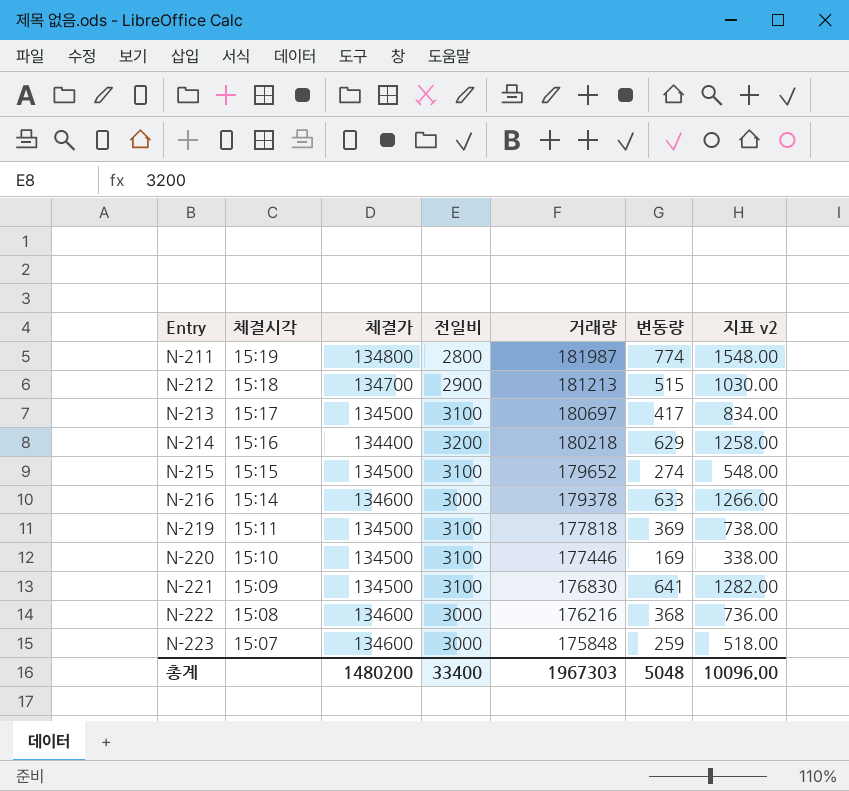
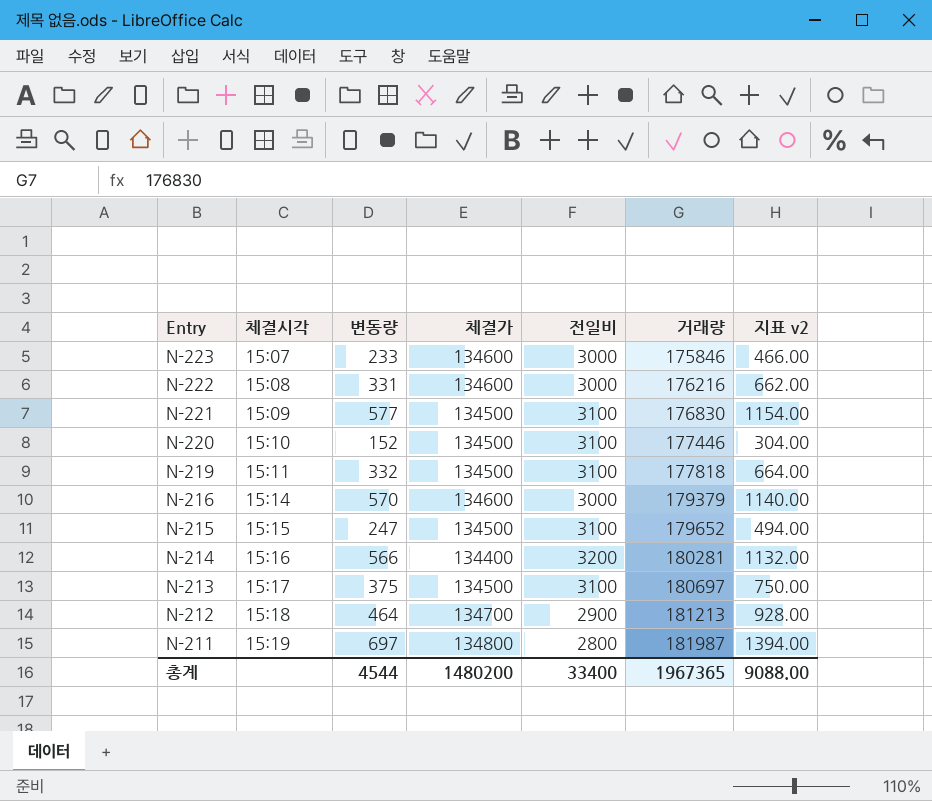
row order: Entry ascending -> Entry descending
column 변동량 | position: 6 -> 3
N-223 | 변동량: 259 -> 233
N-223 | 거래량: 175848 -> 175846
N-223 | 지표 v2: 518.00 -> 466.00
N-222 | 변동량: 368 -> 331
N-222 | 지표 v2: 736.00 -> 662.00
N-221 | 변동량: 641 -> 577
N-221 | 지표 v2: 1282.00 -> 1154.00
N-220 | 변동량: 169 -> 152
N-220 | 지표 v2: 338.00 -> 304.00
N-219 | 변동량: 369 -> 332
N-219 | 지표 v2: 738.00 -> 664.00
N-216 | 변동량: 633 -> 570
N-216 | 거래량: 179378 -> 179379
N-216 | 지표 v2: 1266.00 -> 1140.00
N-215 | 변동량: 274 -> 247
N-215 | 지표 v2: 548.00 -> 494.00
N-214 | 변동량: 629 -> 566
N-214 | 거래량: 180218 -> 180281
N-214 | 지표 v2: 1258.00 -> 1132.00
N-213 | 변동량: 417 -> 375
N-213 | 지표 v2: 834.00 -> 750.00
N-212 | 변동량: 515 -> 464
N-212 | 지표 v2: 1030.00 -> 928.00
N-211 | 변동량: 774 -> 697
N-211 | 지표 v2: 1548.00 -> 1394.00
총계 | 변동량: 5048 -> 4544
총계 | 거래량: 1967303 -> 1967365
총계 | 지표 v2: 10096.00 -> 9088.00

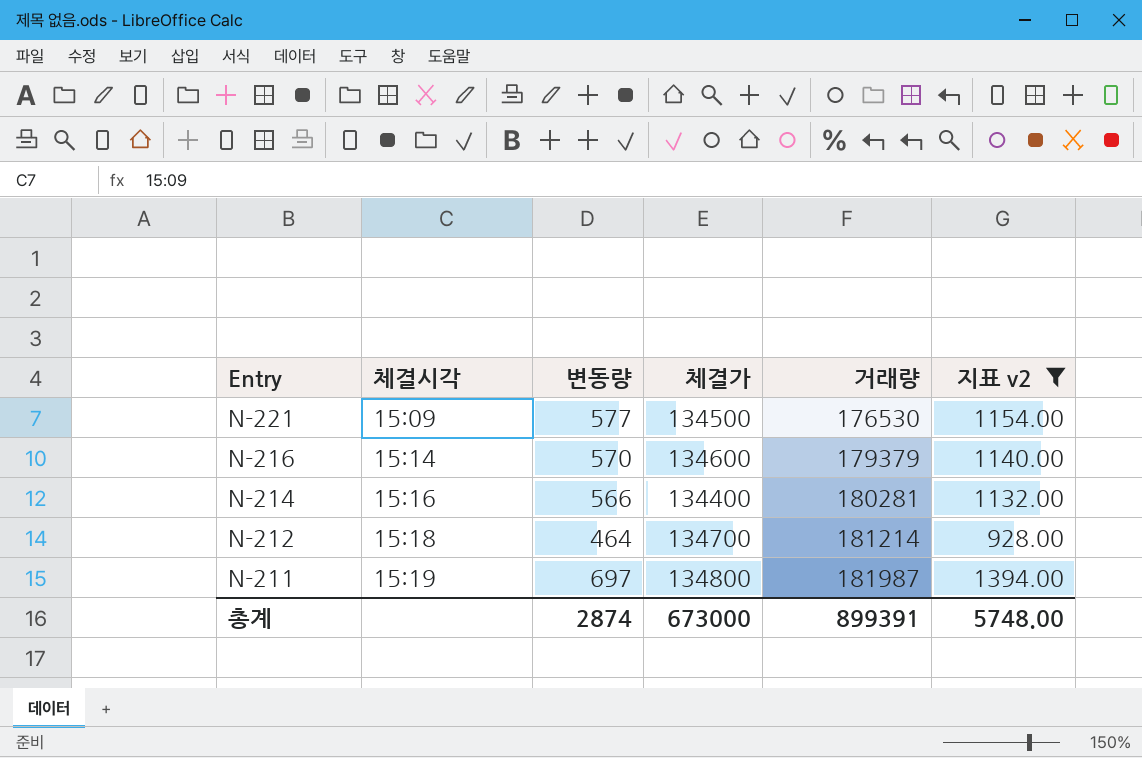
filter: none -> 지표 v2 >= 928.00
column 전일비 | position: 5 -> none
N-221 | 거래량: 176830 -> 176530
N-212 | 거래량: 181213 -> 181214
총계 | 변동량: 4544 -> 2874
총계 | 체결가: 1480200 -> 673000
총계 | 거래량: 1967365 -> 899391
총계 | 지표 v2: 9088.00 -> 5748.00

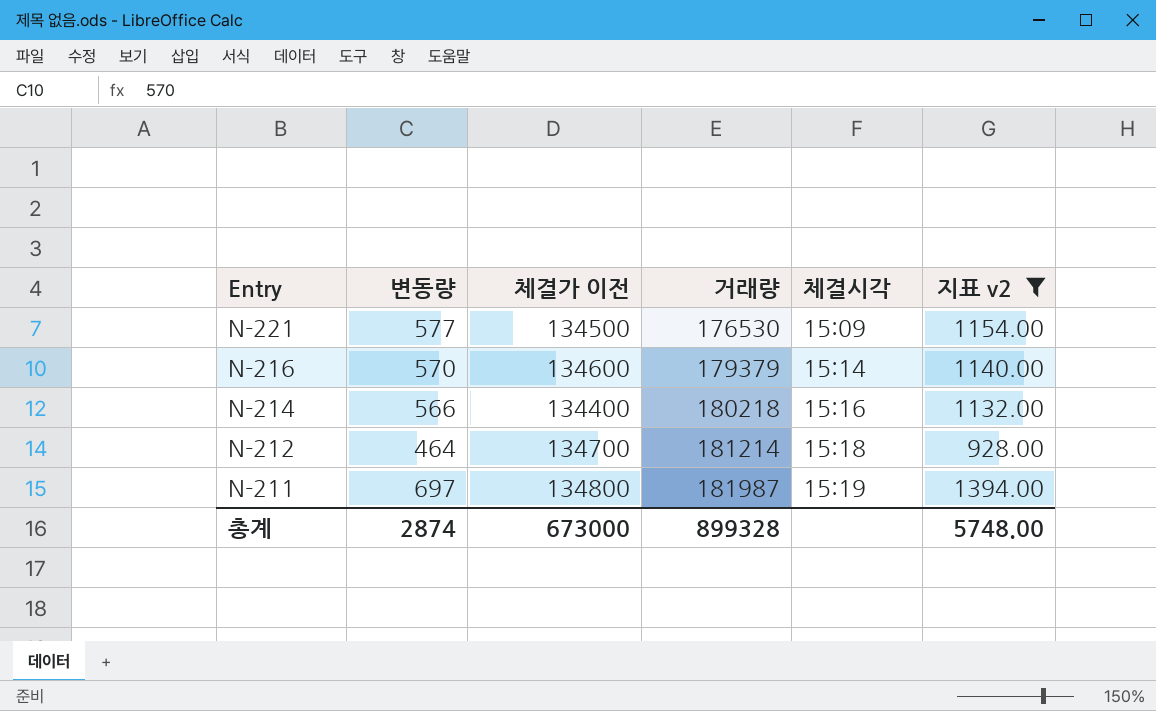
column name: 체결가 -> 체결가 이전
column 체결시각 | position: 2 -> 5
N-214 | 거래량: 180281 -> 180218
총계 | 거래량: 899391 -> 899328

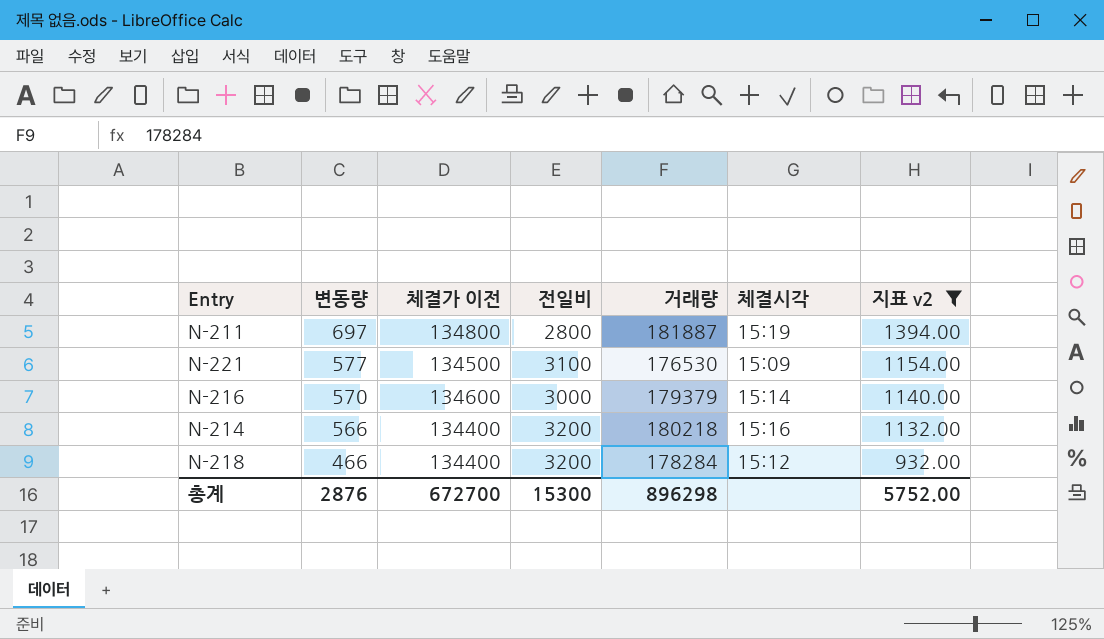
row order: Entry descending -> 변동량 descending
column 전일비 | position: none -> 4
row N-212: 464 | 134700 | 181214 | 15:18 | 928.00 -> none
N-211 | 거래량: 181987 -> 181887
row N-218: none -> 466 | 134400 | 3200 | 178284 | 15:12 | 932.00
총계 | 변동량: 2874 -> 2876
총계 | 체결가 이전: 673000 -> 672700
총계 | 거래량: 899328 -> 896298
총계 | 지표 v2: 5748.00 -> 5752.00

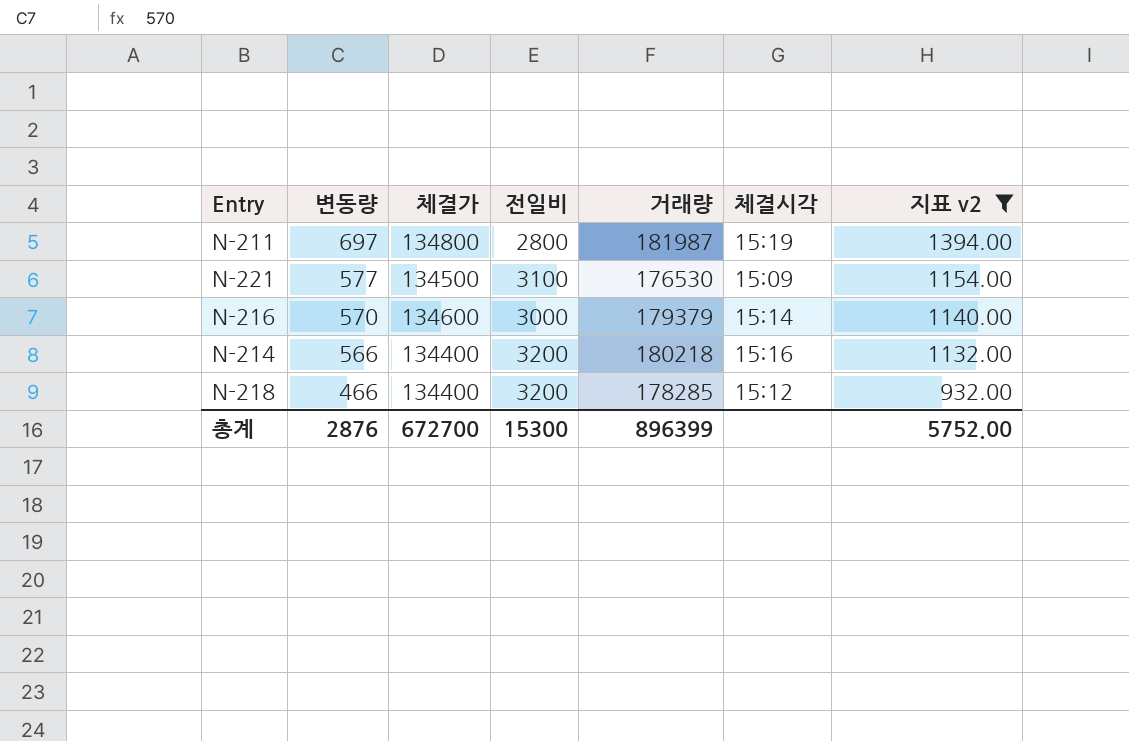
column name: 체결가 이전 -> 체결가
N-211 | 거래량: 181887 -> 181987
N-218 | 거래량: 178284 -> 178285
총계 | 거래량: 896298 -> 896399

